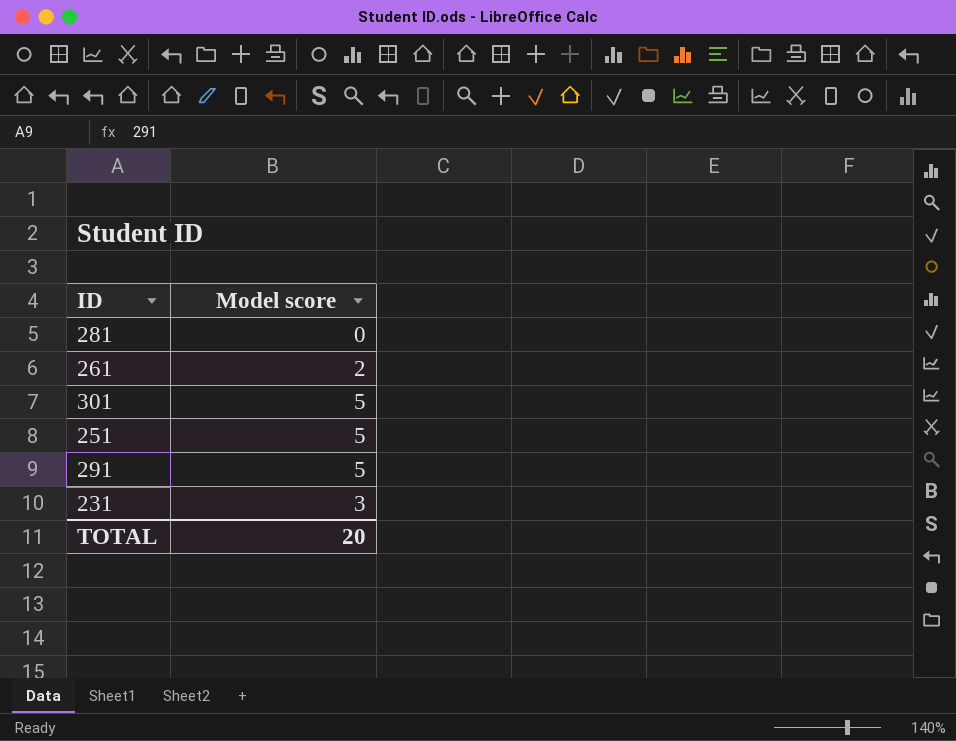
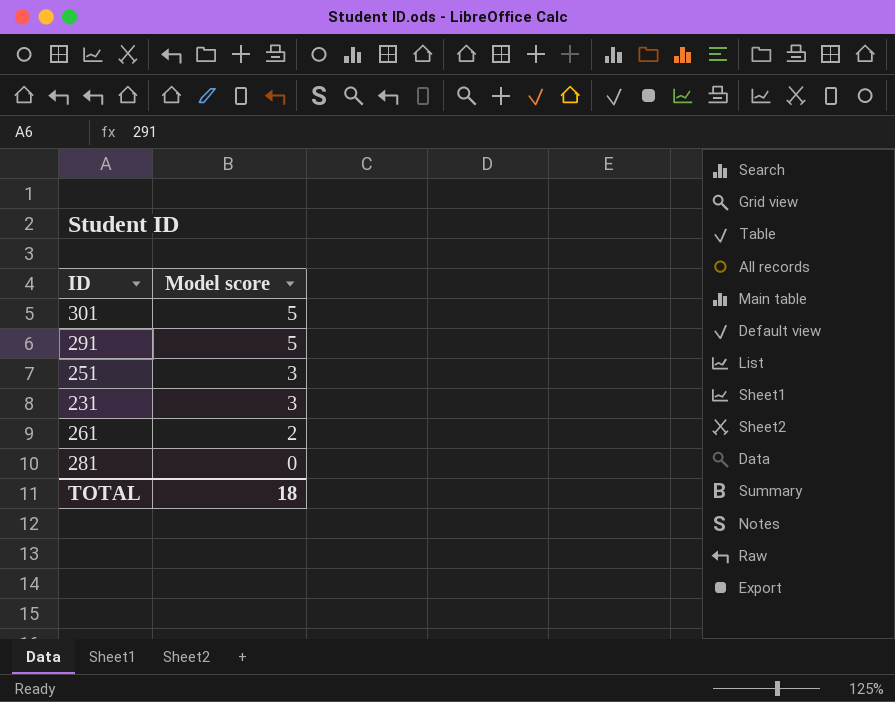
row order: none -> Model score descending
251 | Model score: 5 -> 3
TOTAL | Model score: 20 -> 18

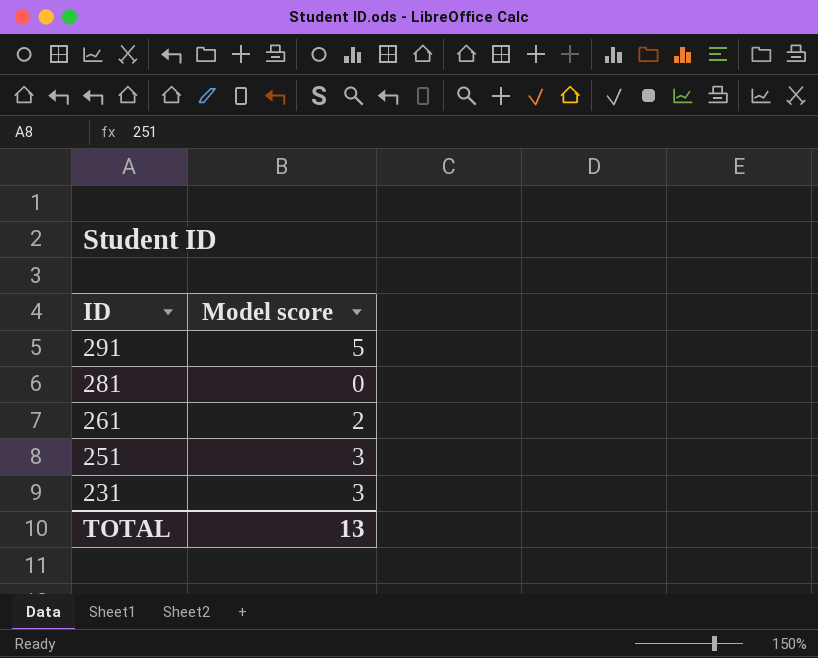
row order: Model score descending -> ID descending
row 301: 5 -> none
TOTAL | Model score: 18 -> 13

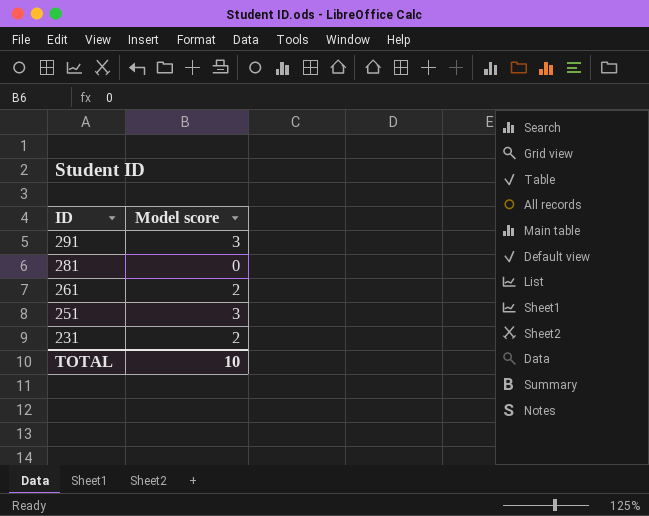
291 | Model score: 5 -> 3
231 | Model score: 3 -> 2
TOTAL | Model score: 13 -> 10

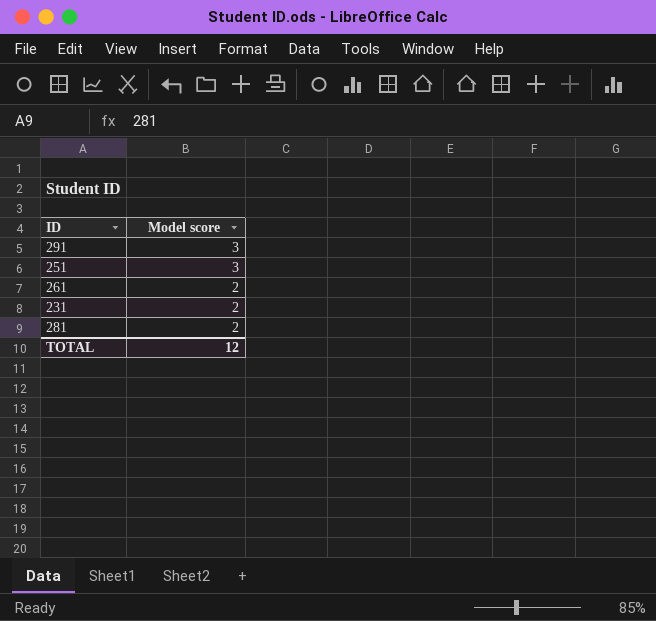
row order: ID descending -> Model score descending
281 | Model score: 0 -> 2
TOTAL | Model score: 10 -> 12

